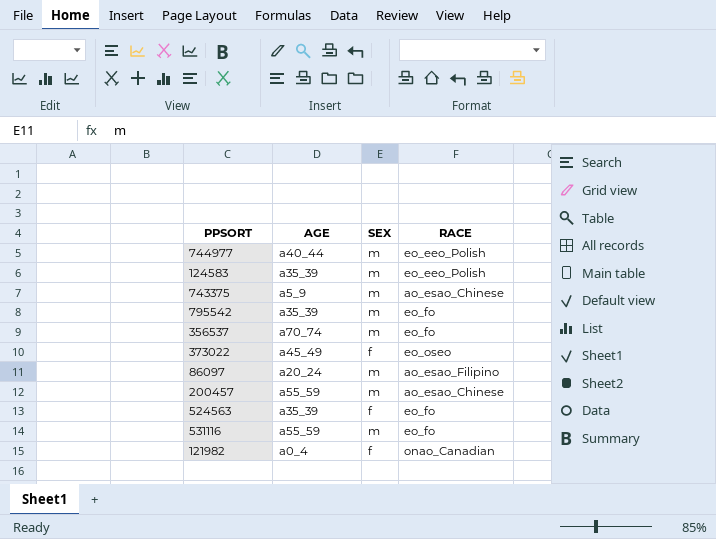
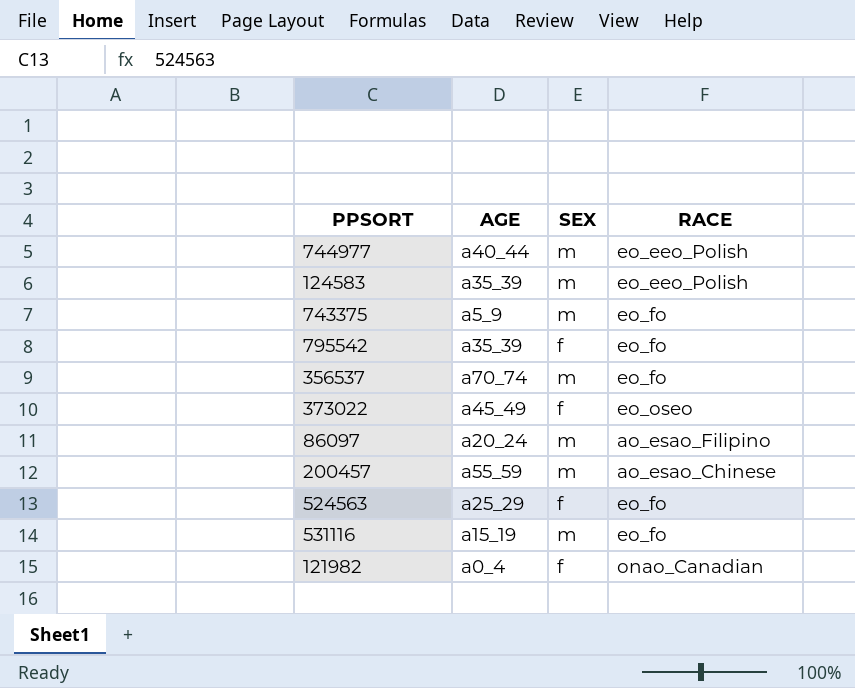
743375 | RACE: ao_esao_Chinese -> eo_fo
795542 | SEX: m -> f
524563 | AGE: a35_39 -> a25_29
531116 | AGE: a55_59 -> a15_19

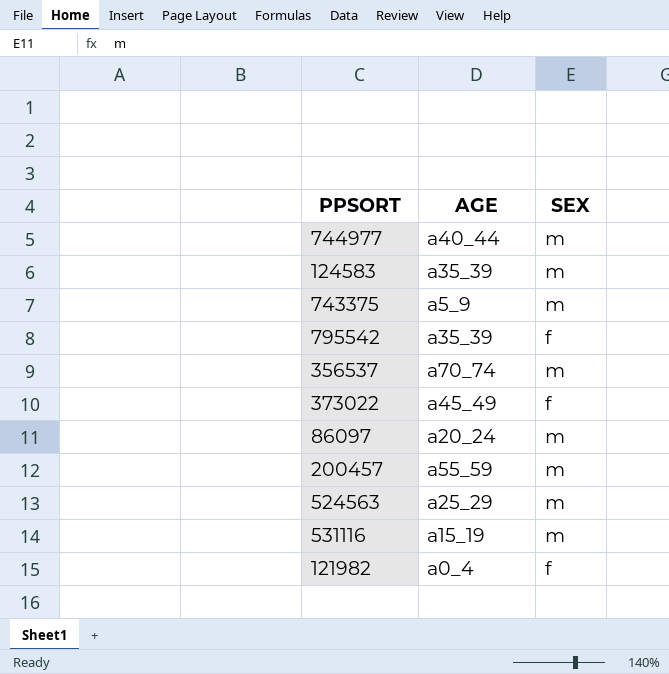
column RACE | position: 4 -> none
524563 | SEX: f -> m

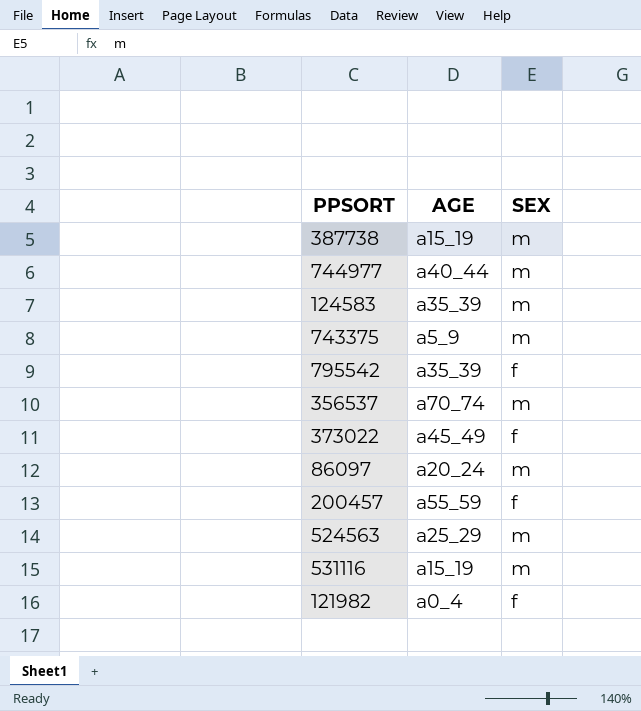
row 387738: none -> a15_19 | m
200457 | SEX: m -> f

